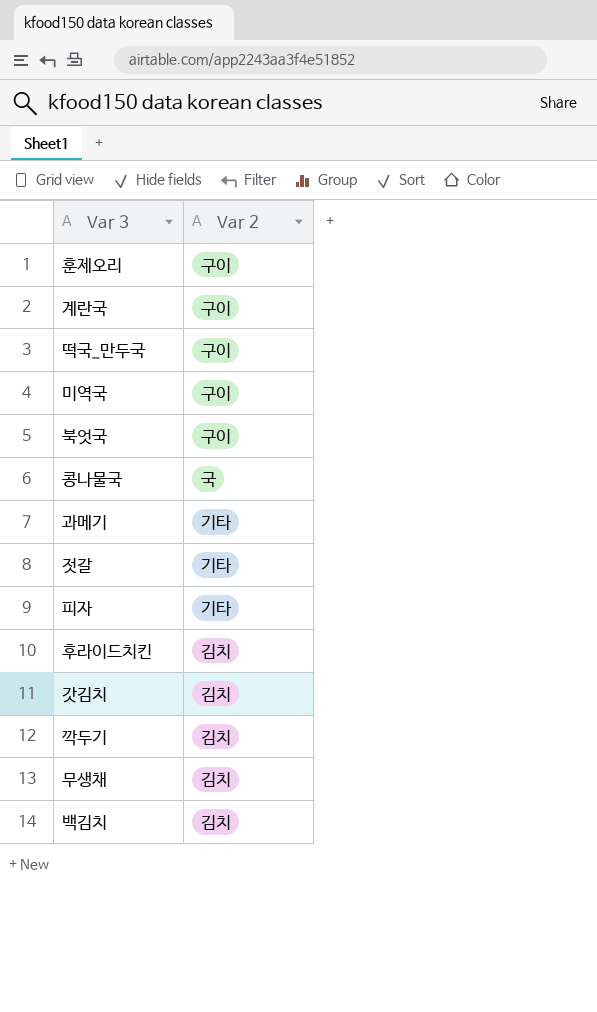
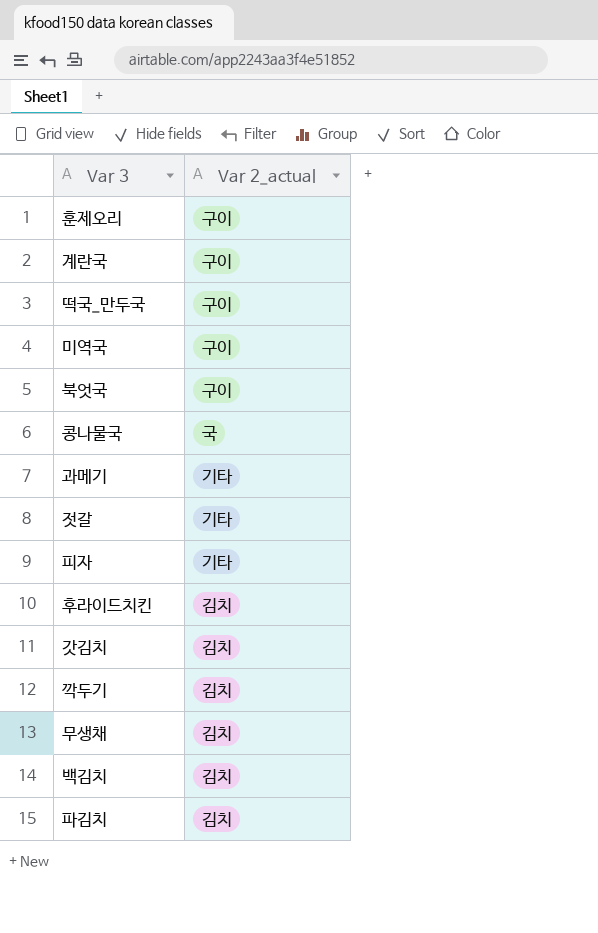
column name: Var 2 -> Var 2_actual
row 파김치: none -> 김치

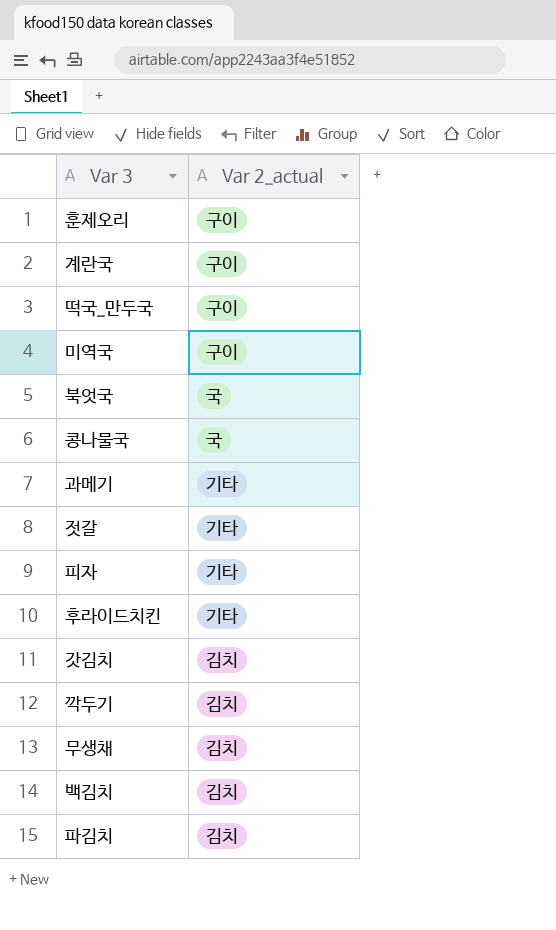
북엇국 | Var 2_actual: 구이 -> 국
후라이드치킨 | Var 2_actual: 김치 -> 기타

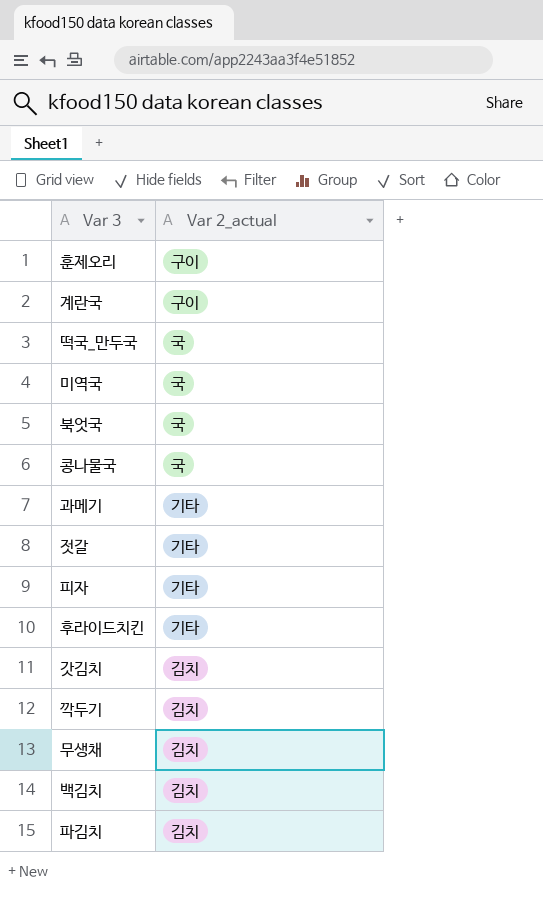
떡국_만두국 | Var 2_actual: 구이 -> 국
미역국 | Var 2_actual: 구이 -> 국

